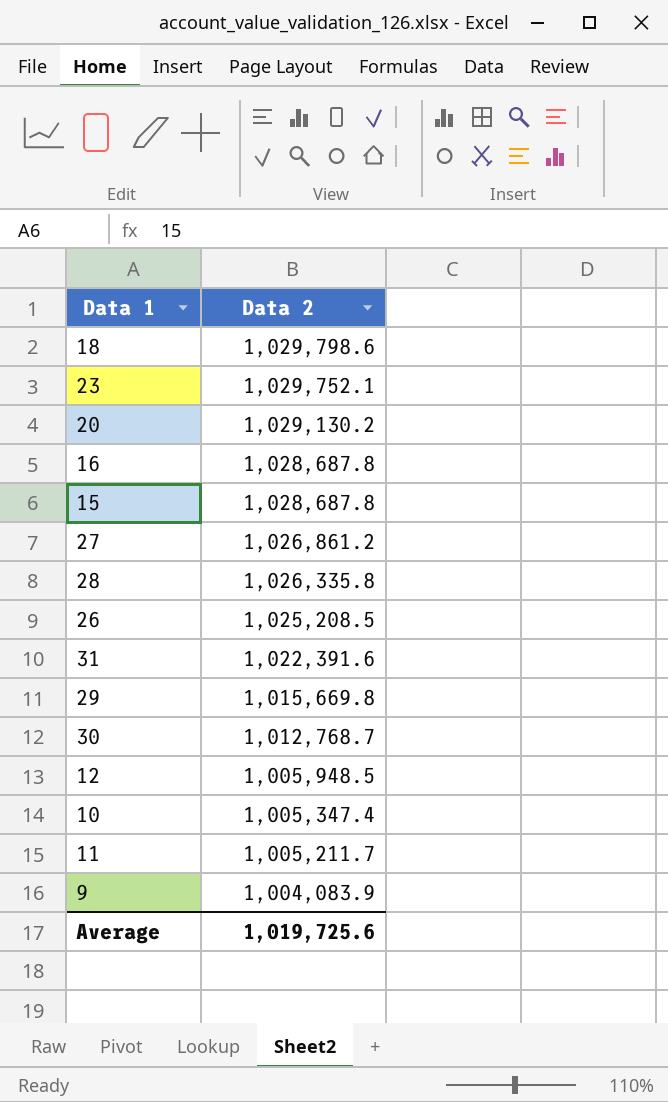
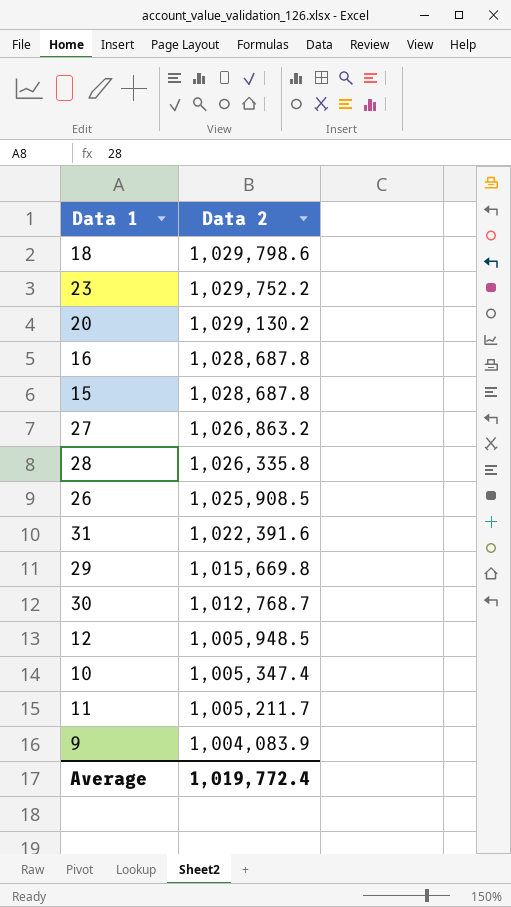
23 | Data 2: 1,029,752.1 -> 1,029,752.2
27 | Data 2: 1,026,861.2 -> 1,026,863.2
26 | Data 2: 1,025,208.5 -> 1,025,908.5
Average | Data 2: 1,019,725.6 -> 1,019,772.4

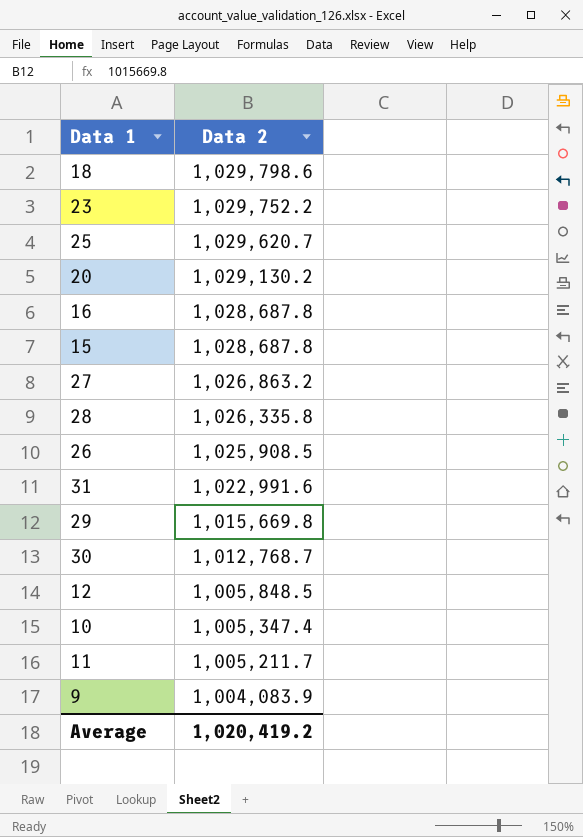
row 25: none -> 1,029,620.7
31 | Data 2: 1,022,391.6 -> 1,022,991.6
12 | Data 2: 1,005,948.5 -> 1,005,848.5
Average | Data 2: 1,019,772.4 -> 1,020,419.2

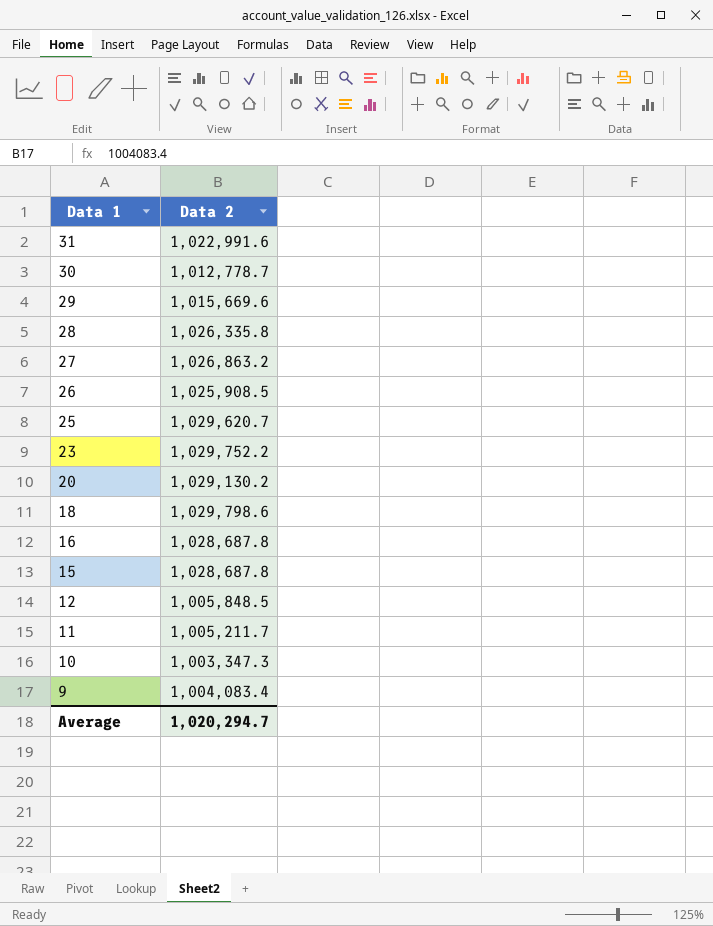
row order: Data 2 descending -> Data 1 descending
30 | Data 2: 1,012,768.7 -> 1,012,778.7
29 | Data 2: 1,015,669.8 -> 1,015,669.6
10 | Data 2: 1,005,347.4 -> 1,003,347.3
9 | Data 2: 1,004,083.9 -> 1,004,083.4
Average | Data 2: 1,020,419.2 -> 1,020,294.7

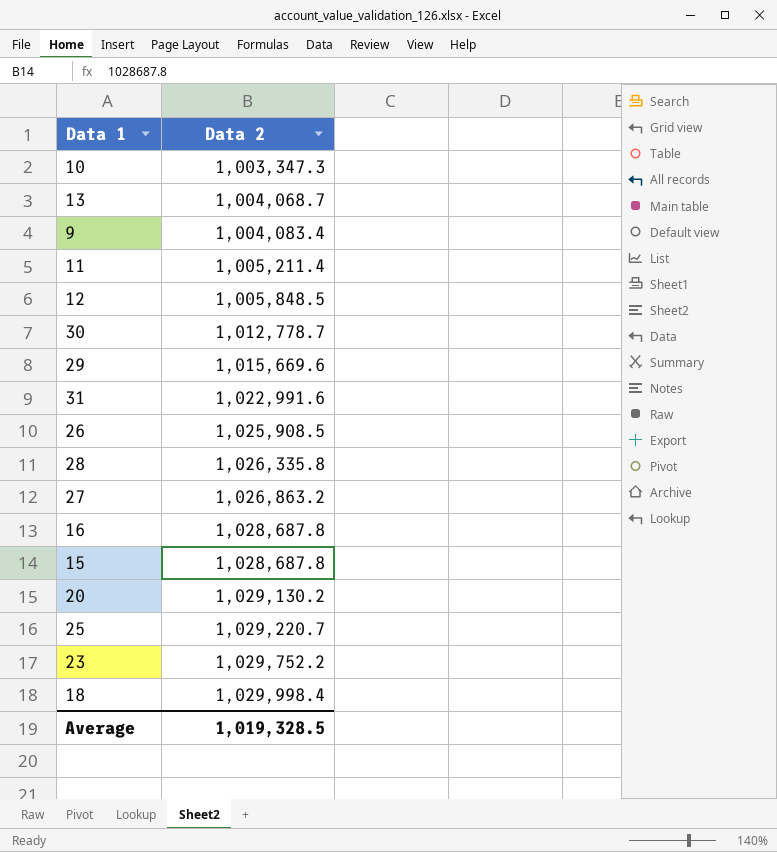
row order: Data 1 descending -> Data 2 ascending
row 13: none -> 1,004,068.7
11 | Data 2: 1,005,211.7 -> 1,005,211.4
25 | Data 2: 1,029,620.7 -> 1,029,220.7
18 | Data 2: 1,029,798.6 -> 1,029,998.4
Average | Data 2: 1,020,294.7 -> 1,019,328.5

